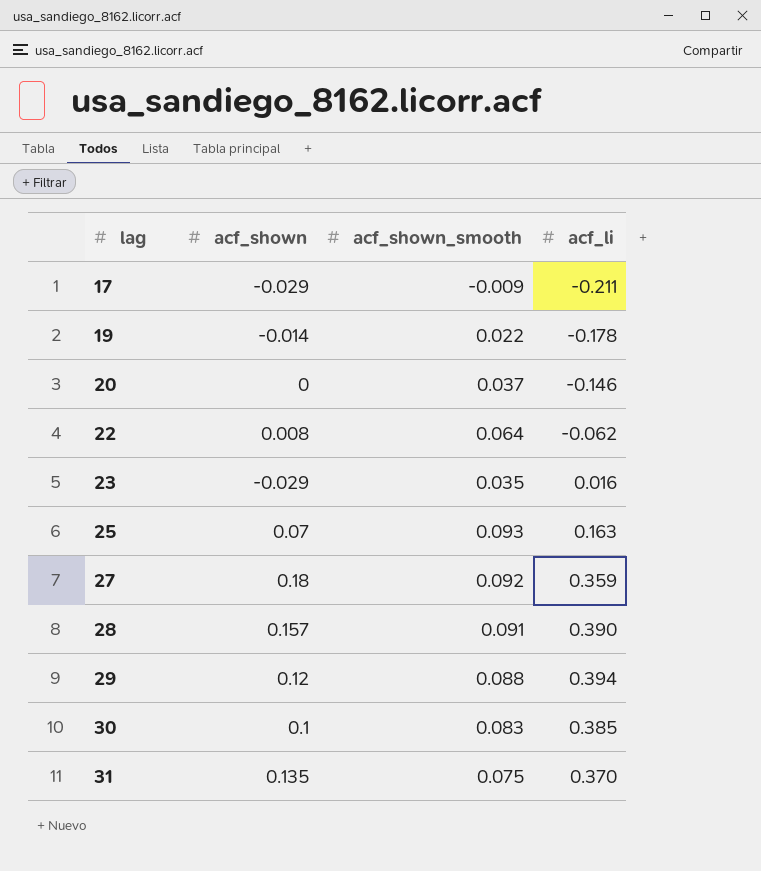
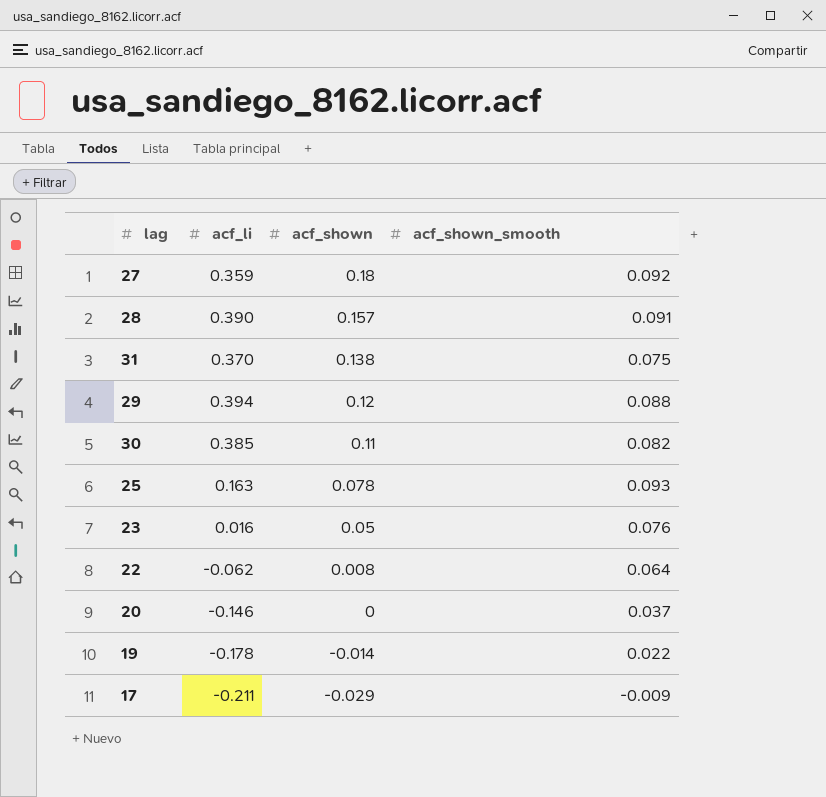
row order: lag ascending -> acf_shown descending
column acf_li | position: 4 -> 2
31 | acf_shown: 0.135 -> 0.138
30 | acf_shown: 0.1 -> 0.11
30 | acf_shown_smooth: 0.083 -> 0.082
25 | acf_shown: 0.07 -> 0.078
23 | acf_shown: -0.029 -> 0.05
23 | acf_shown_smooth: 0.035 -> 0.076

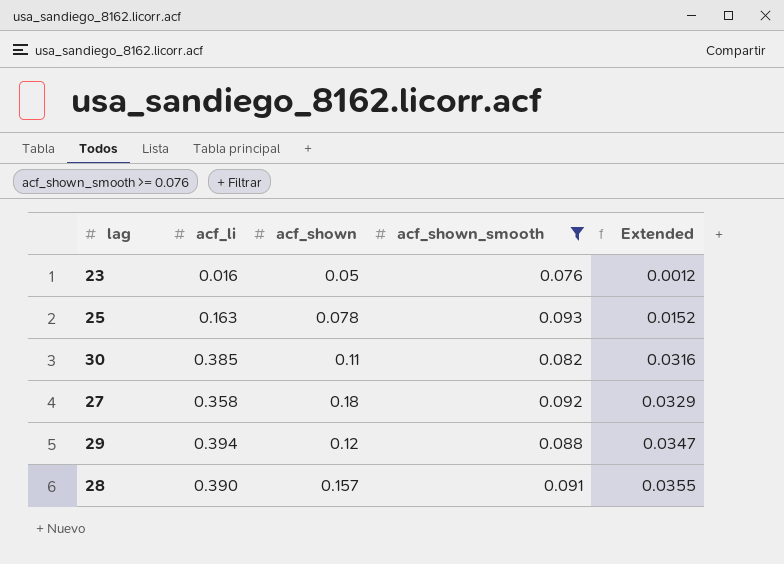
filter: none -> acf_shown_smooth >= 0.076
row order: acf_shown descending -> Extended ascending
column Extended | formula: none -> [acf_li] * [acf_shown_smooth]
27 | acf_li: 0.359 -> 0.358

